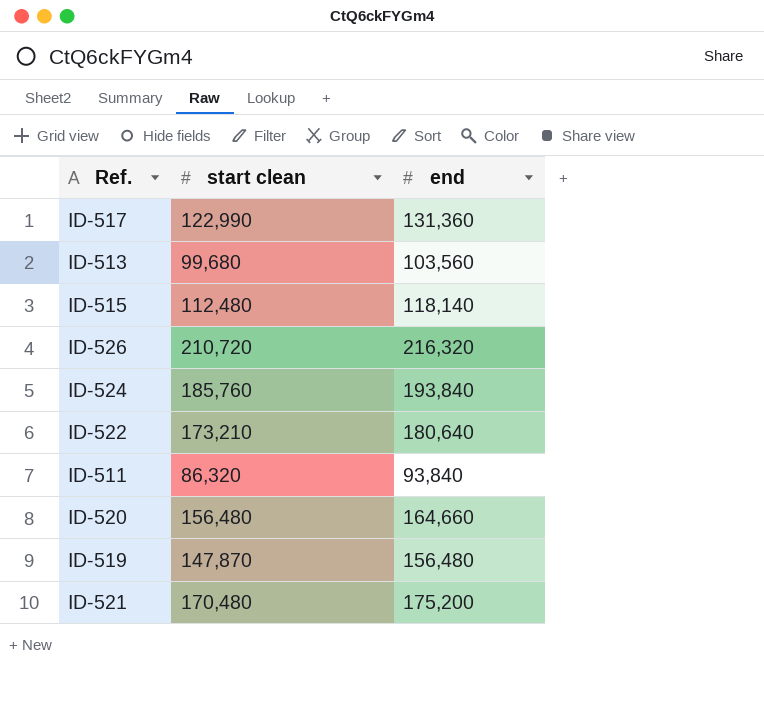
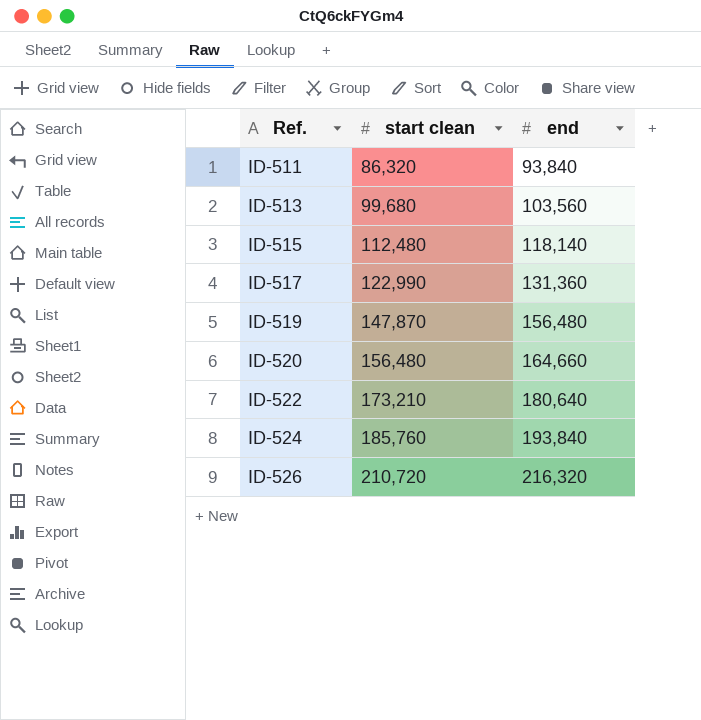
row order: none -> Ref. ascending
row ID-521: 170,480 | 175,200 -> none

